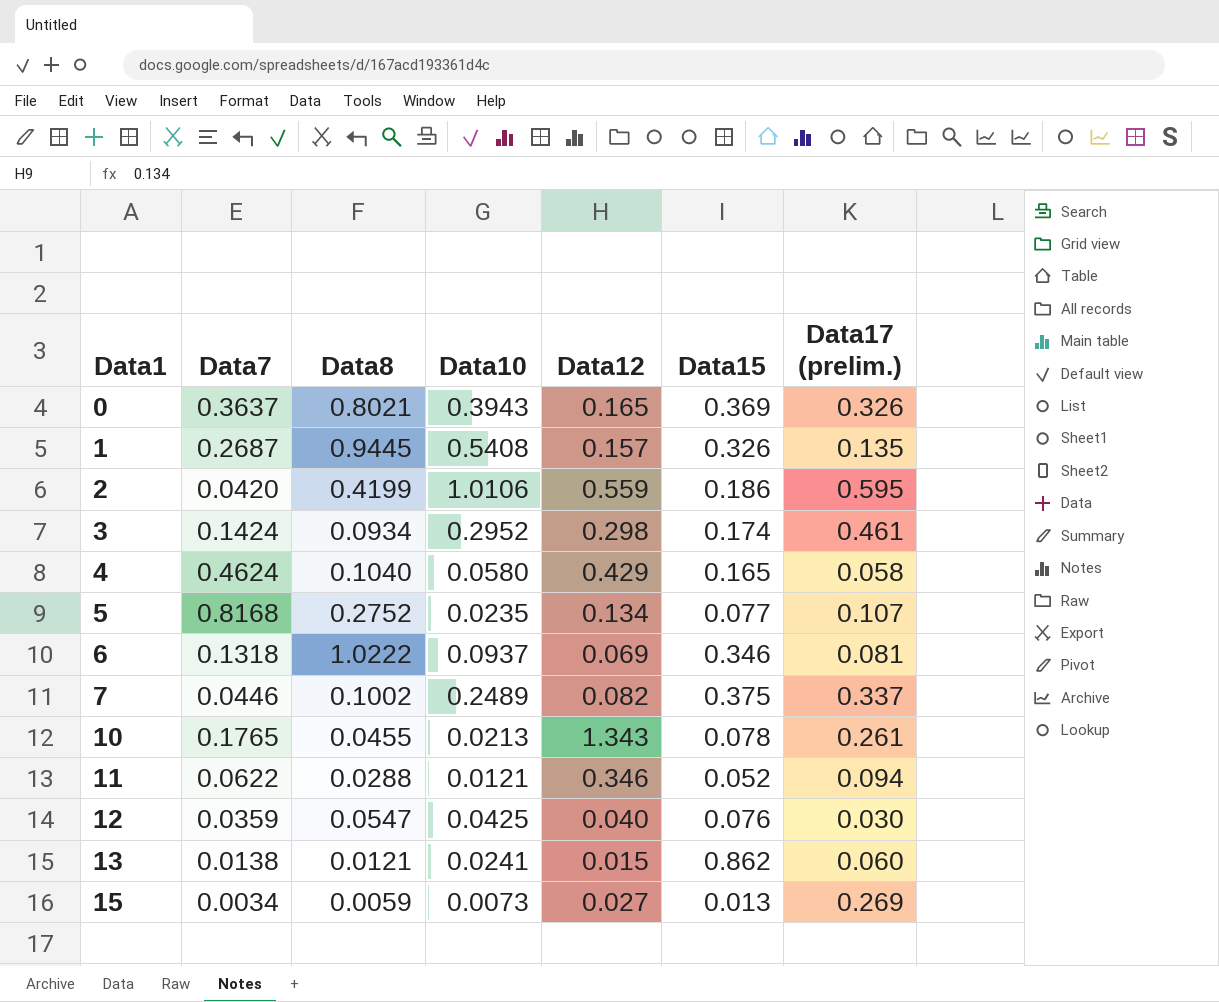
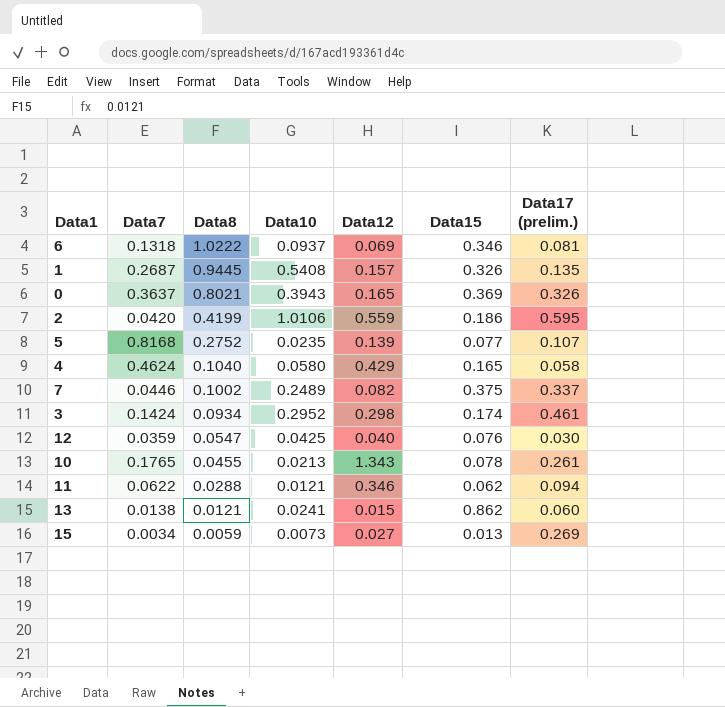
row order: Data1 ascending -> Data8 descending
5 | Data12: 0.134 -> 0.139
11 | Data15: 0.052 -> 0.062

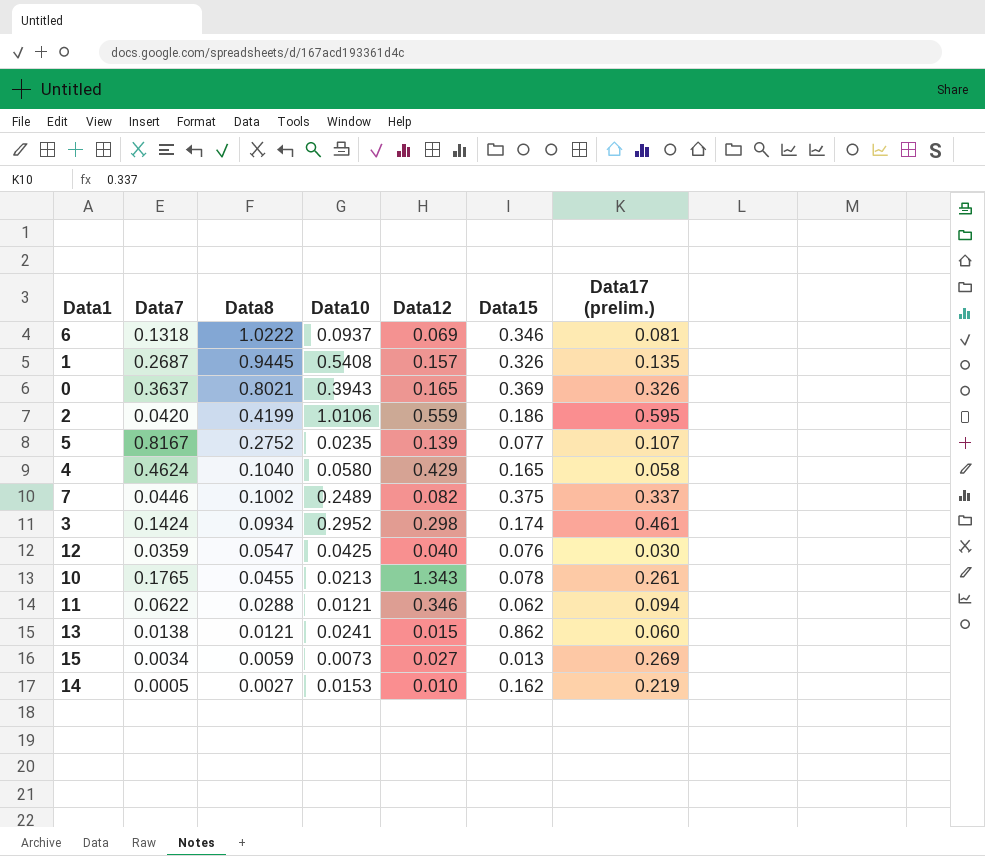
5 | Data7: 0.8168 -> 0.8167
row 14: none -> 0.0005 | 0.0027 | 0.0153 | 0.010 | 0.162 | 0.219

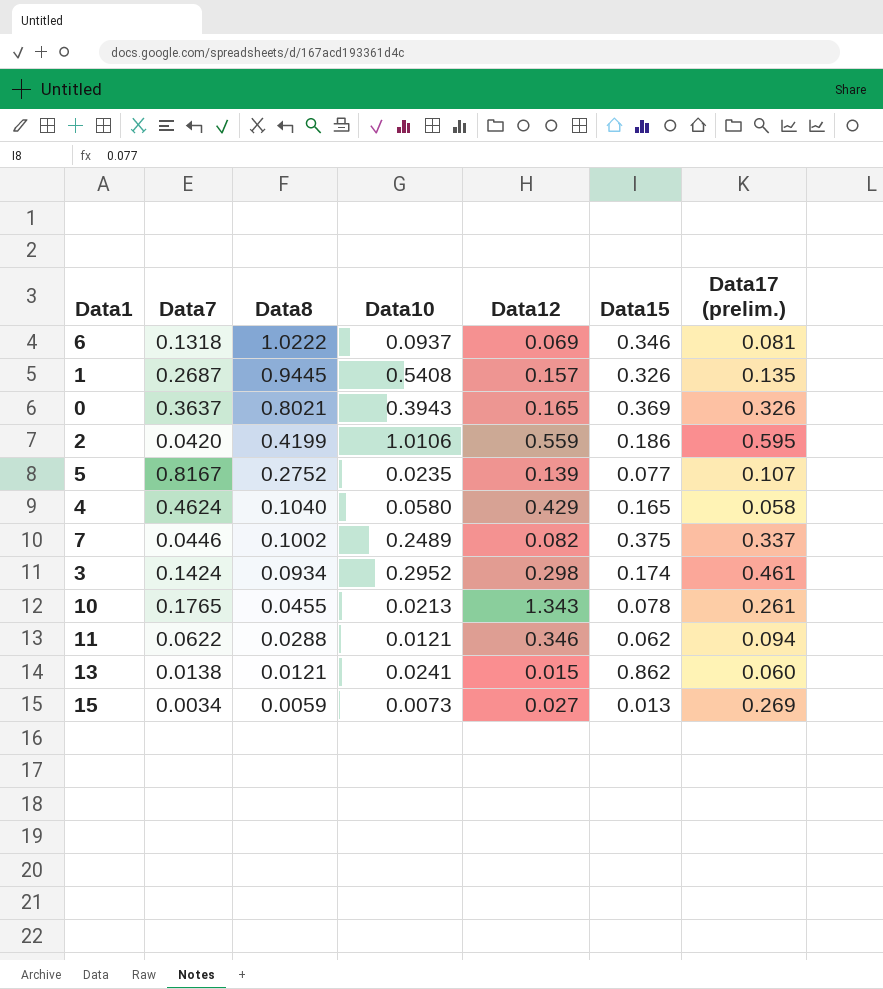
row 12: 0.0359 | 0.0547 | 0.0425 | 0.040 | 0.076 | 0.030 -> none
row 14: 0.0005 | 0.0027 | 0.0153 | 0.010 | 0.162 | 0.219 -> none

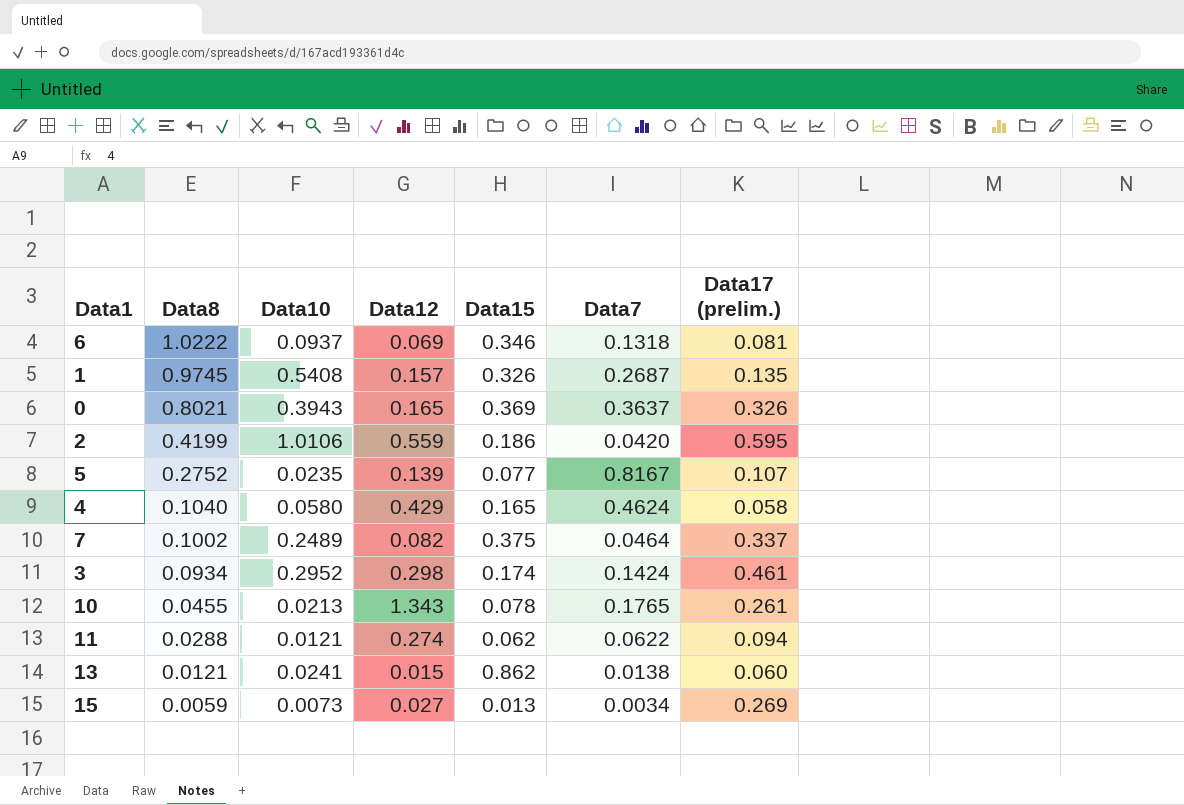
column Data7 | position: 2 -> 6
1 | Data8: 0.9445 -> 0.9745
7 | Data7: 0.0446 -> 0.0464
11 | Data12: 0.346 -> 0.274

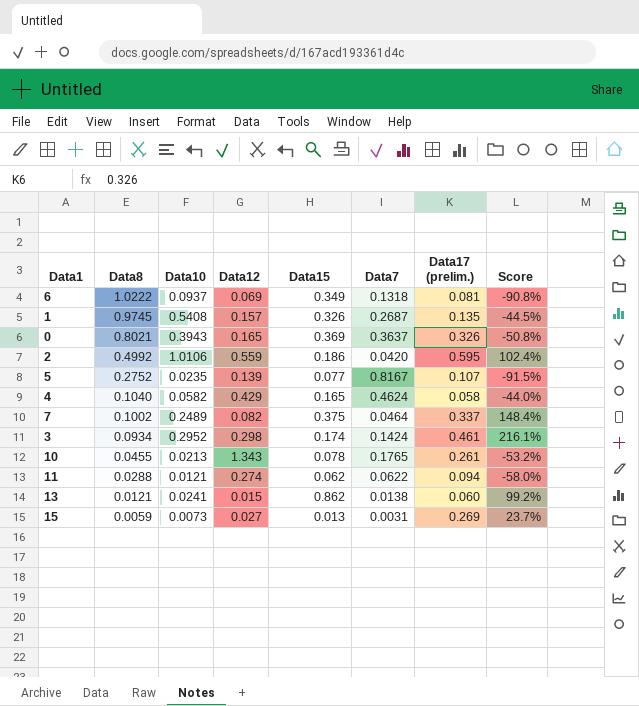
column Score | formula: none -> ([Data10] - [Data8]) / [Data8]
6 | Data15: 0.346 -> 0.349
2 | Data8: 0.4199 -> 0.4992
4 | Data10: 0.0580 -> 0.0582
15 | Data7: 0.0034 -> 0.0031

